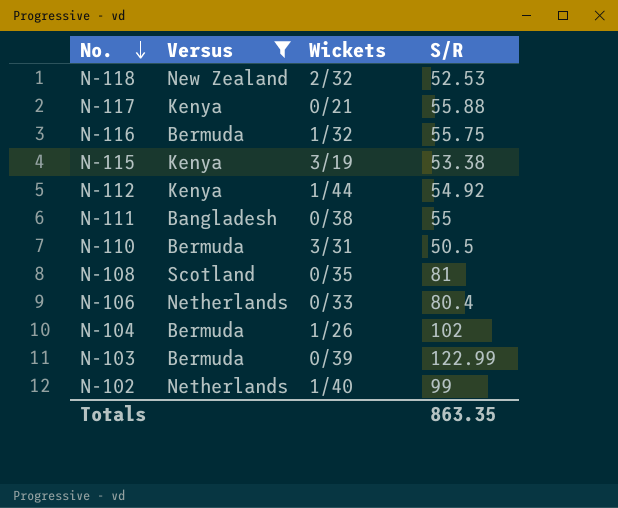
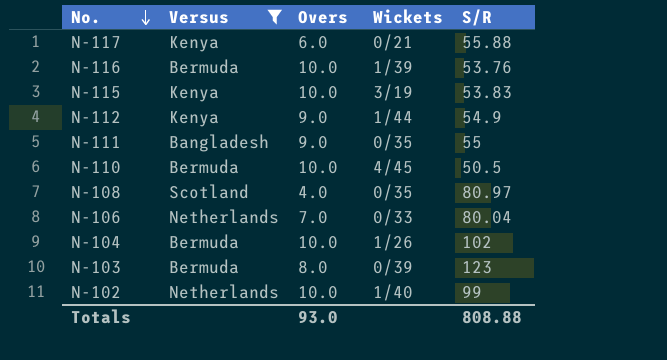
column Overs | position: none -> 3
row N-118: New Zealand | 2/32 | 52.53 -> none
N-116 | Wickets: 1/32 -> 1/39
N-116 | S/R: 55.75 -> 53.76
N-115 | S/R: 53.38 -> 53.83
N-112 | S/R: 54.92 -> 54.9
N-111 | Wickets: 0/38 -> 0/35
N-110 | Wickets: 3/31 -> 4/45
N-108 | S/R: 81 -> 80.97
N-106 | S/R: 80.4 -> 80.04
N-103 | S/R: 122.99 -> 123
Totals | S/R: 863.35 -> 808.88

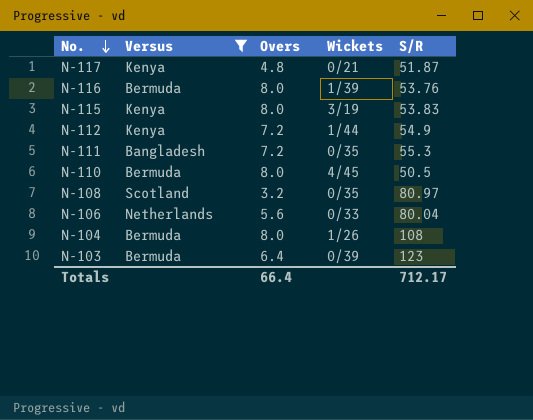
row N-102: Netherlands | 10.0 | 1/40 | 99 -> none
N-117 | Overs: 6.0 -> 4.8
N-117 | S/R: 55.88 -> 51.87
N-116 | Overs: 10.0 -> 8.0
N-115 | Overs: 10.0 -> 8.0
N-112 | Overs: 9.0 -> 7.2
N-111 | Overs: 9.0 -> 7.2
N-111 | S/R: 55 -> 55.3
N-110 | Overs: 10.0 -> 8.0
N-108 | Overs: 4.0 -> 3.2
N-106 | Overs: 7.0 -> 5.6
N-104 | Overs: 10.0 -> 8.0
N-104 | S/R: 102 -> 108
N-103 | Overs: 8.0 -> 6.4
Totals | Overs: 93.0 -> 66.4
Totals | S/R: 808.88 -> 712.17

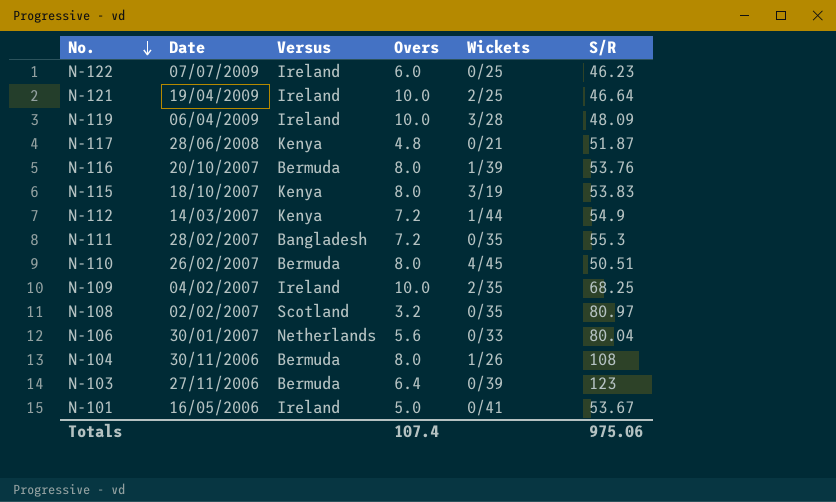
filter: Versus != Ireland -> none
column Date | position: none -> 2
N-110 | S/R: 50.5 -> 50.51
Totals | Overs: 66.4 -> 107.4
Totals | S/R: 712.17 -> 975.06

